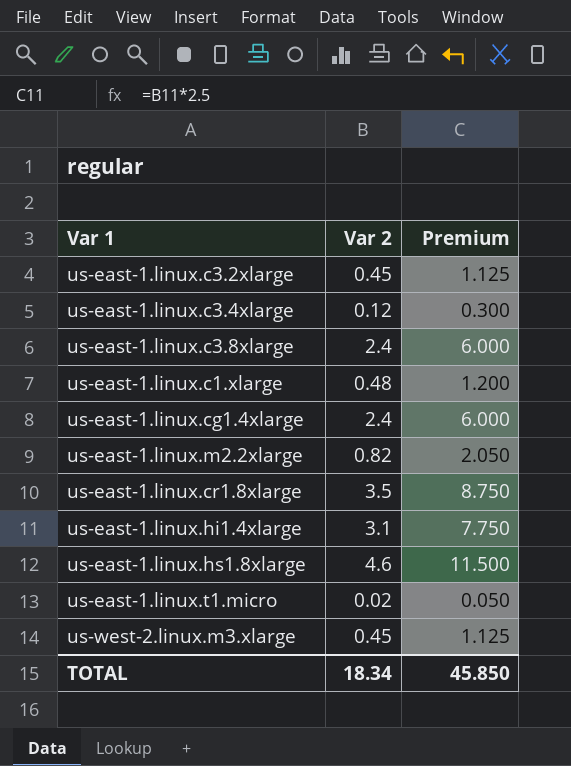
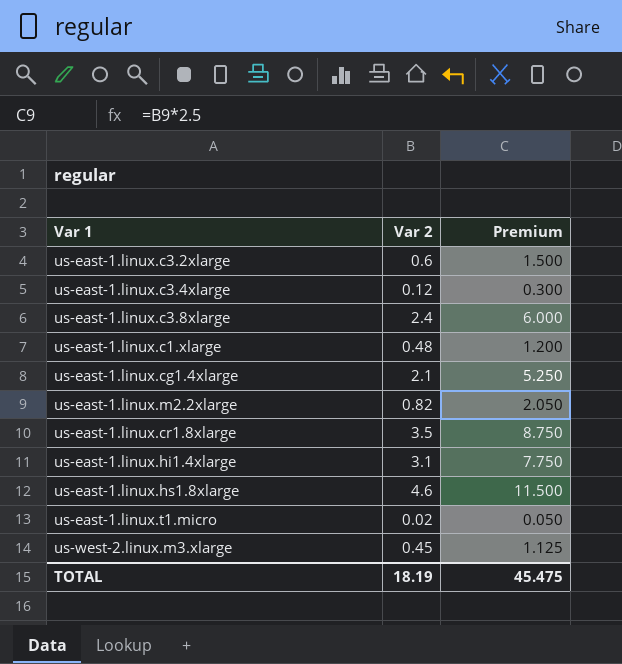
us-east-1.linux.c3.2xlarge | Var 2: 0.45 -> 0.6
us-east-1.linux.c3.2xlarge | Premium: 1.125 -> 1.500
us-east-1.linux.cg1.4xlarge | Var 2: 2.4 -> 2.1
us-east-1.linux.cg1.4xlarge | Premium: 6.000 -> 5.250
TOTAL | Var 2: 18.34 -> 18.19
TOTAL | Premium: 45.850 -> 45.475

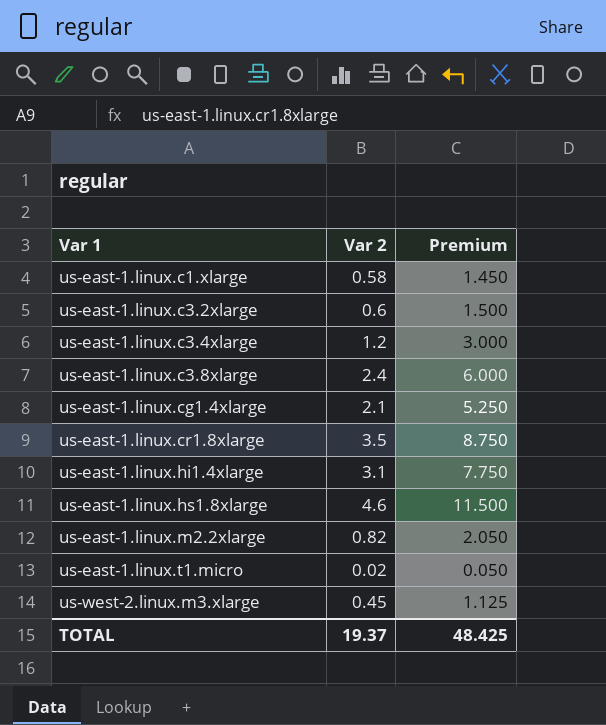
row order: none -> Var 1 ascending
us-east-1.linux.c1.xlarge | Var 2: 0.48 -> 0.58
us-east-1.linux.c1.xlarge | Premium: 1.200 -> 1.450
us-east-1.linux.c3.4xlarge | Var 2: 0.12 -> 1.2
us-east-1.linux.c3.4xlarge | Premium: 0.300 -> 3.000
TOTAL | Var 2: 18.19 -> 19.37
TOTAL | Premium: 45.475 -> 48.425

